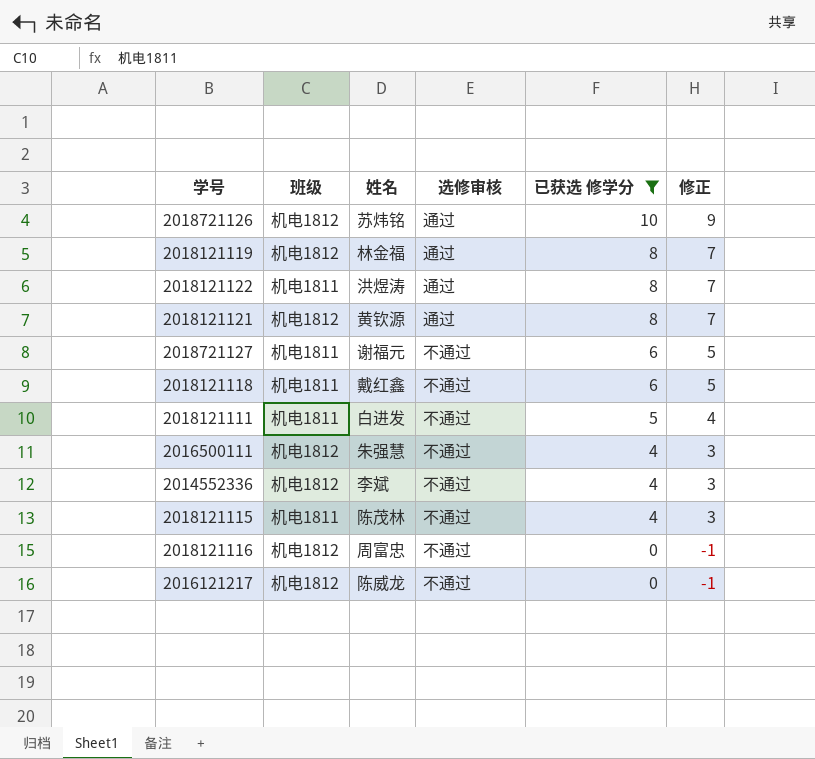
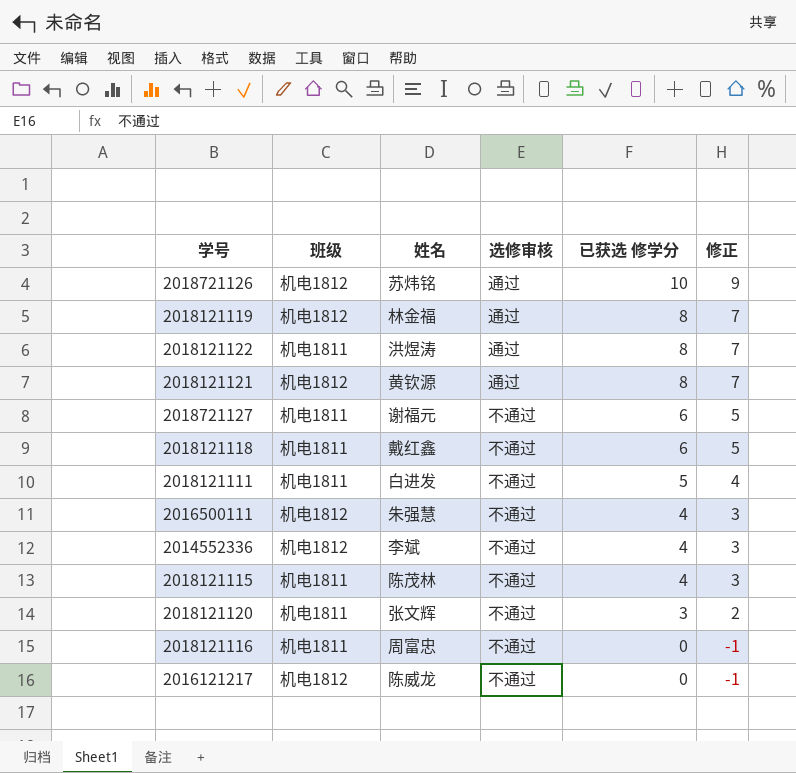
filter: 已获选 修学分 != 3 -> none
2018121116 | 班级: 机电1812 -> 机电1811

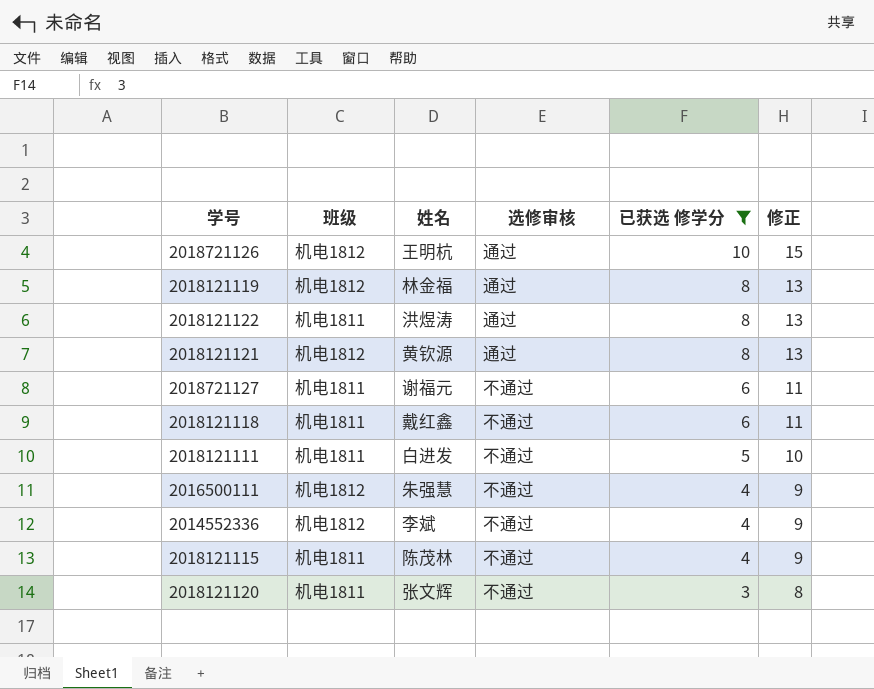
filter: none -> 已获选 修学分 != 0
column 修正 | formula: [已获选 修学分] - 1 -> [已获选 修学分] + 5
2018721126 | 姓名: 苏炜铭 -> 王明杭

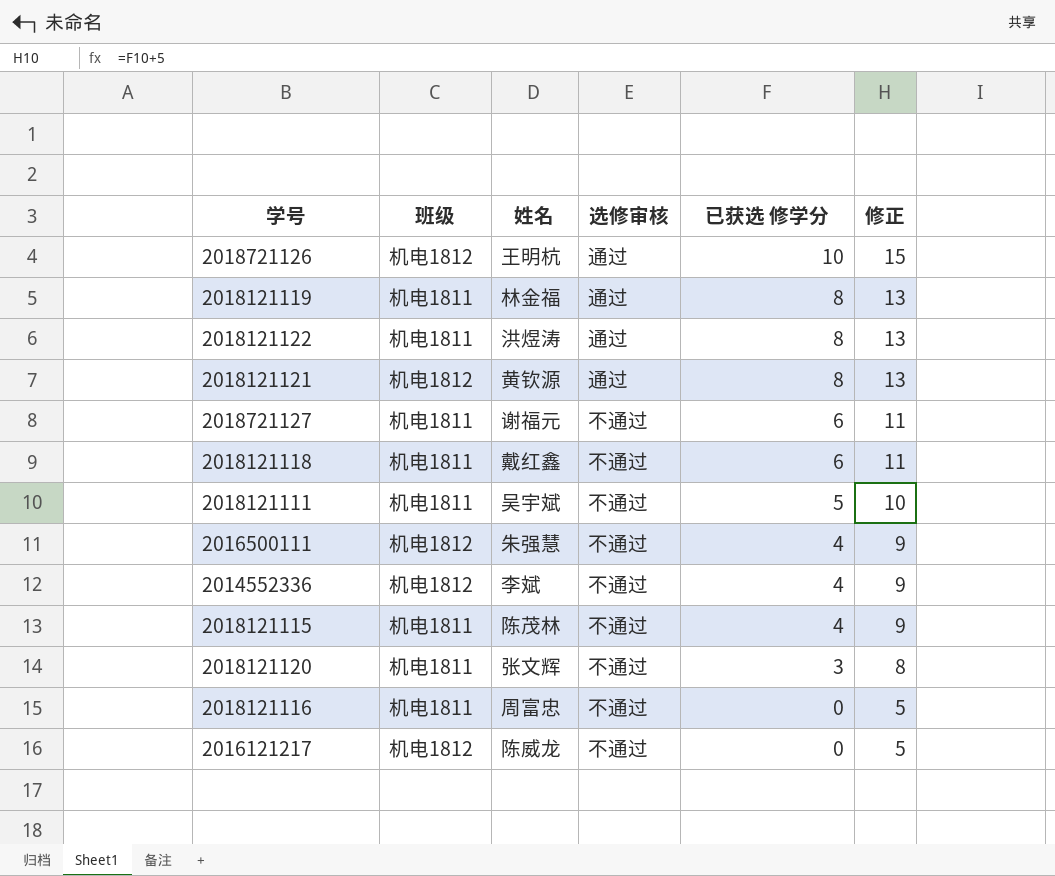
filter: 已获选 修学分 != 0 -> none
2018121119 | 班级: 机电1812 -> 机电1811
2018121111 | 姓名: 白进发 -> 吴宇斌

